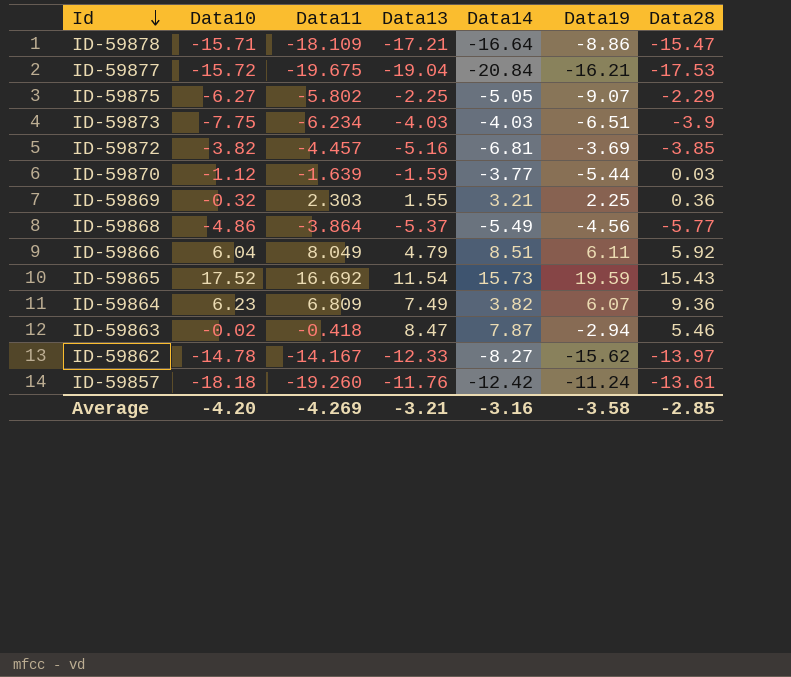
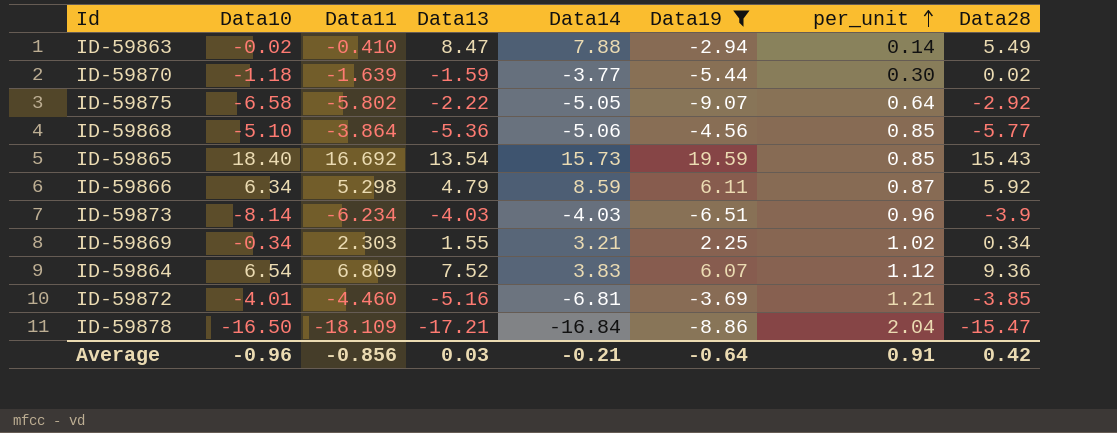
filter: none -> Data19 >= -9.07
row order: Id descending -> per_unit ascending
column per_unit | formula: none -> [Data11] / [Data19]
ID-59863 | Data11: -0.418 -> -0.410
ID-59863 | Data14: 7.87 -> 7.88
ID-59863 | Data28: 5.46 -> 5.49
ID-59870 | Data10: -1.12 -> -1.18
ID-59870 | Data28: 0.03 -> 0.02
ID-59875 | Data10: -6.27 -> -6.58
ID-59875 | Data13: -2.25 -> -2.22
ID-59875 | Data28: -2.29 -> -2.92
ID-59868 | Data10: -4.86 -> -5.10
ID-59868 | Data13: -5.37 -> -5.36
ID-59868 | Data14: -5.49 -> -5.06
ID-59865 | Data10: 17.52 -> 18.40
ID-59865 | Data13: 11.54 -> 13.54
ID-59866 | Data10: 6.04 -> 6.34
ID-59866 | Data11: 8.049 -> 5.298
ID-59866 | Data14: 8.51 -> 8.59
ID-59873 | Data10: -7.75 -> -8.14
ID-59869 | Data10: -0.32 -> -0.34
ID-59869 | Data28: 0.36 -> 0.34
ID-59864 | Data10: 6.23 -> 6.54
ID-59864 | Data13: 7.49 -> 7.52
ID-59864 | Data14: 3.82 -> 3.83
ID-59872 | Data10: -3.82 -> -4.01
ID-59872 | Data11: -4.457 -> -4.460
ID-59878 | Data10: -15.71 -> -16.50
ID-59878 | Data14: -16.64 -> -16.84
Average | Data10: -4.20 -> -0.96
Average | Data11: -4.269 -> -0.856
Average | Data13: -3.21 -> 0.03
Average | Data14: -3.16 -> -0.21
Average | Data19: -3.58 -> -0.64
Average | Data28: -2.85 -> 0.42

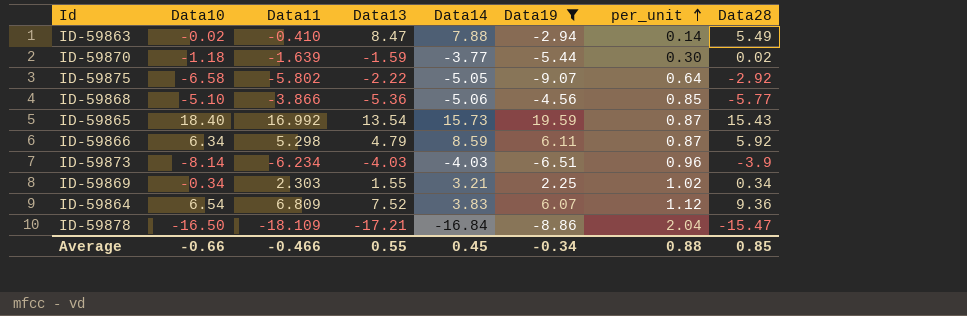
row ID-59872: -4.01 | -4.460 | -5.16 | -6.81 | -3.69 | 1.21 | -3.85 -> none
ID-59868 | Data11: -3.864 -> -3.866
ID-59865 | Data11: 16.692 -> 16.992
ID-59865 | per_unit: 0.85 -> 0.87
Average | Data10: -0.96 -> -0.66
Average | Data11: -0.856 -> -0.466
Average | Data13: 0.03 -> 0.55
Average | Data14: -0.21 -> 0.45
Average | Data19: -0.64 -> -0.34
Average | per_unit: 0.91 -> 0.88
Average | Data28: 0.42 -> 0.85

